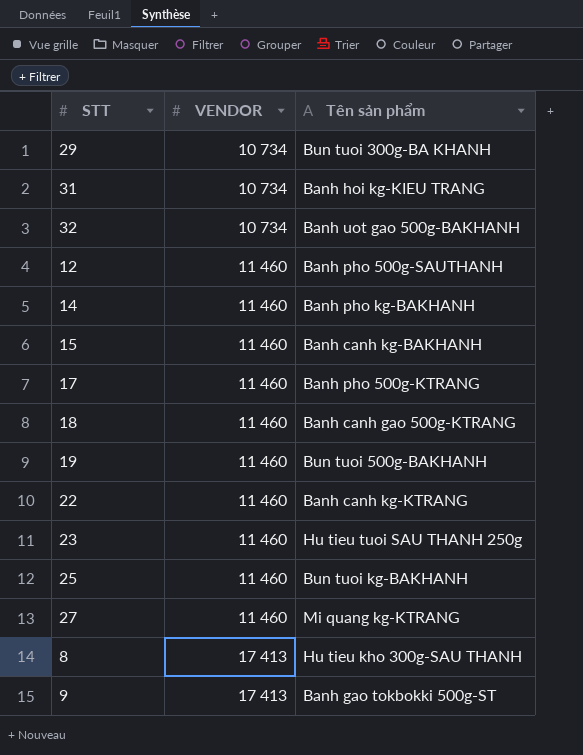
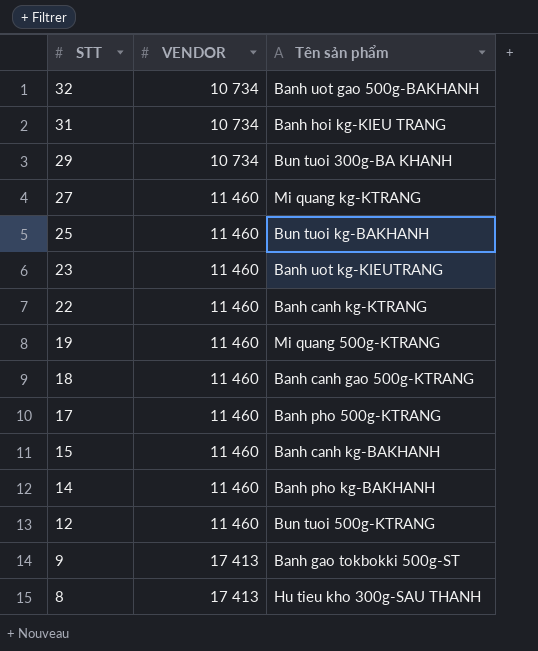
row order: VENDOR ascending -> STT descending
23 | Tên sản phẩm: Hu tieu tuoi SAU THANH 250g -> Banh uot kg-KIEUTRANG
19 | Tên sản phẩm: Bun tuoi 500g-BAKHANH -> Mi quang 500g-KTRANG
12 | Tên sản phẩm: Banh pho 500g-SAUTHANH -> Bun tuoi 500g-KTRANG

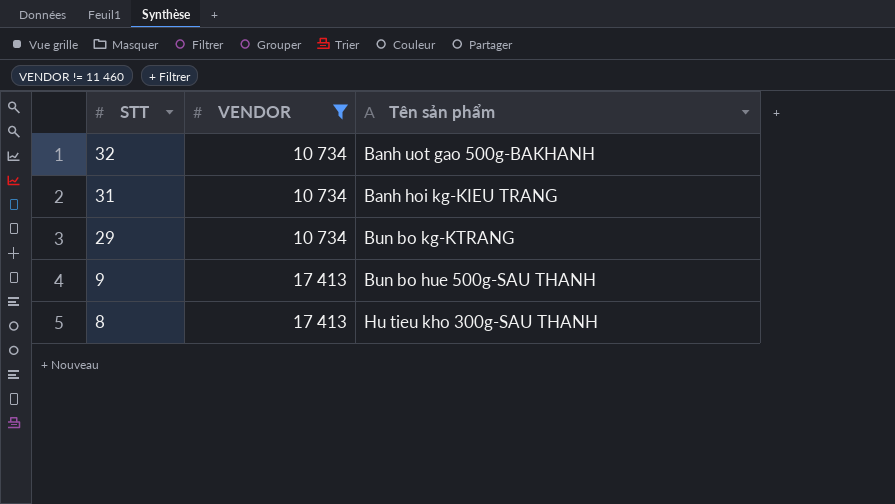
filter: none -> VENDOR != 11 460
29 | Tên sản phẩm: Bun tuoi 300g-BA KHANH -> Bun bo kg-KTRANG
9 | Tên sản phẩm: Banh gao tokbokki 500g-ST -> Bun bo hue 500g-SAU THANH

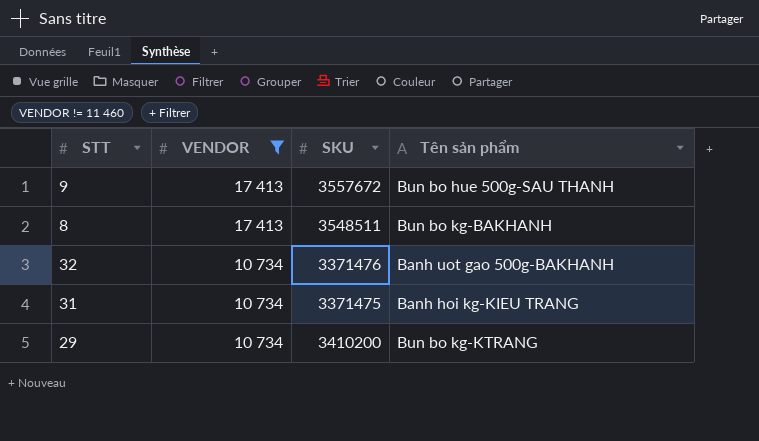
row order: STT descending -> VENDOR descending
column SKU | position: none -> 3
8 | Tên sản phẩm: Hu tieu kho 300g-SAU THANH -> Bun bo kg-BAKHANH

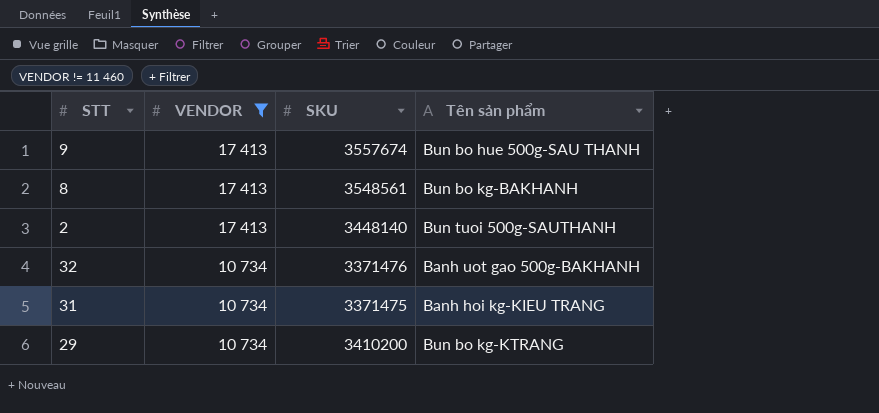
9 | SKU: 3557672 -> 3557674
8 | SKU: 3548511 -> 3548561
row 2: none -> 17 413 | 3448140 | Bun tuoi 500g-SAUTHANH

